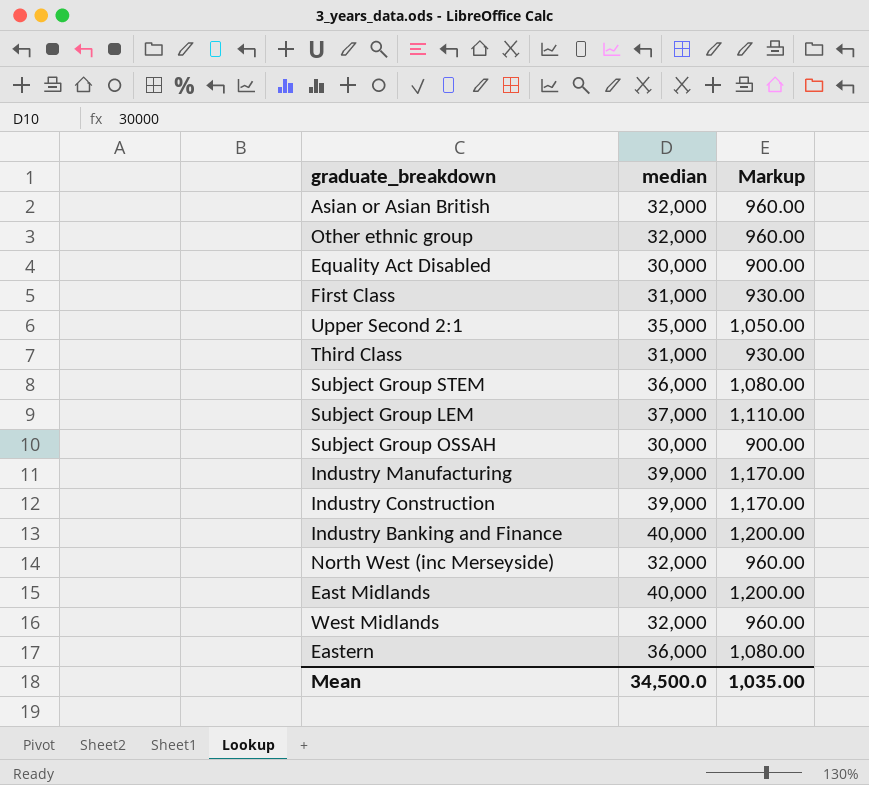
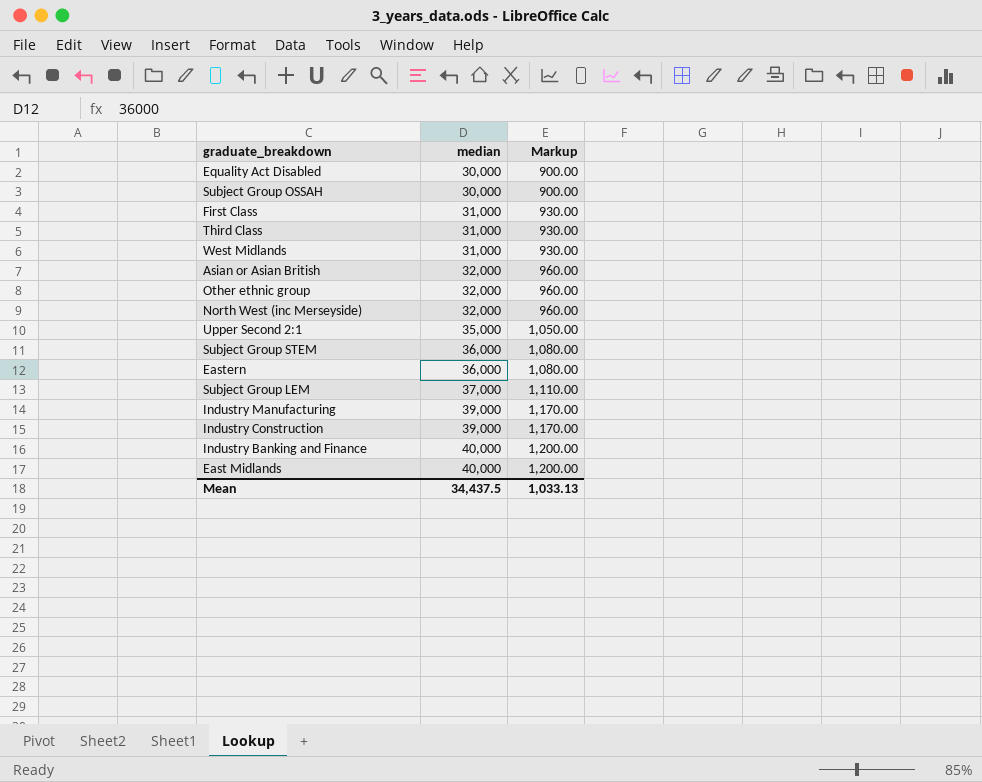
row order: none -> median ascending
West Midlands | median: 32,000 -> 31,000
West Midlands | Markup: 960.00 -> 930.00
Mean | median: 34,500.0 -> 34,437.5
Mean | Markup: 1,035.00 -> 1,033.13

